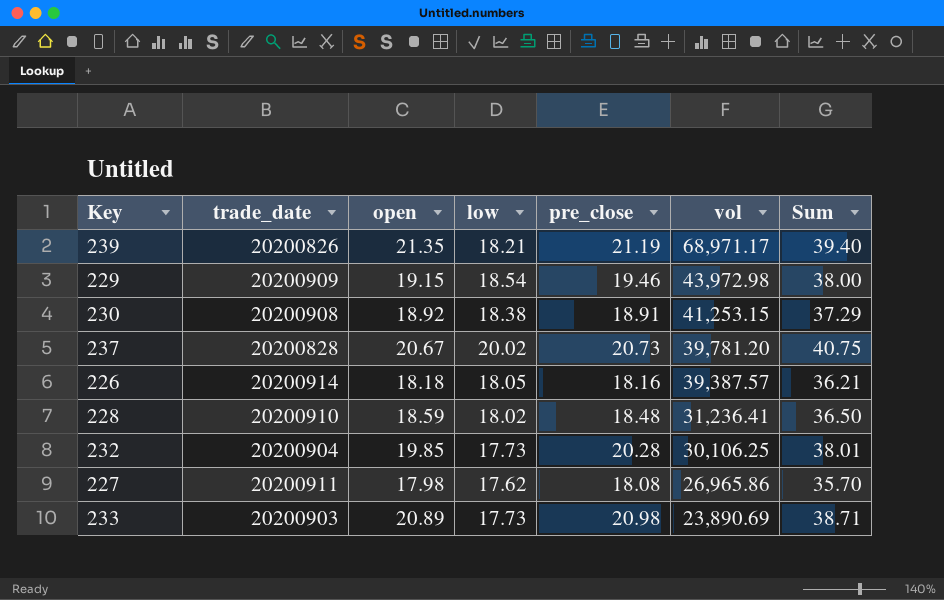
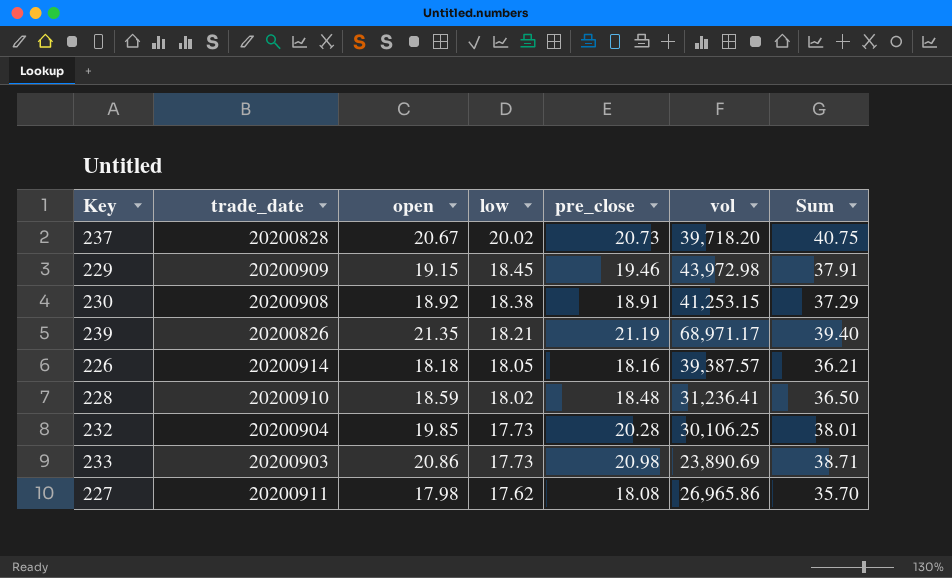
row order: vol descending -> low descending
237 | vol: 39,781.20 -> 39,718.20
229 | low: 18.54 -> 18.45
229 | Sum: 38.00 -> 37.91
233 | open: 20.89 -> 20.86

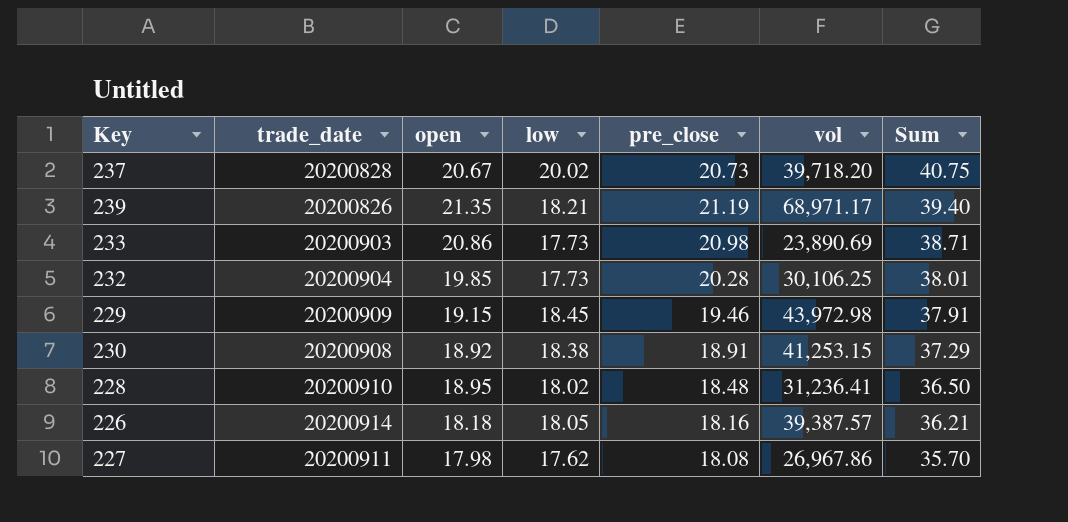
row order: low descending -> Sum descending
228 | open: 18.59 -> 18.95
227 | vol: 26,965.86 -> 26,967.86

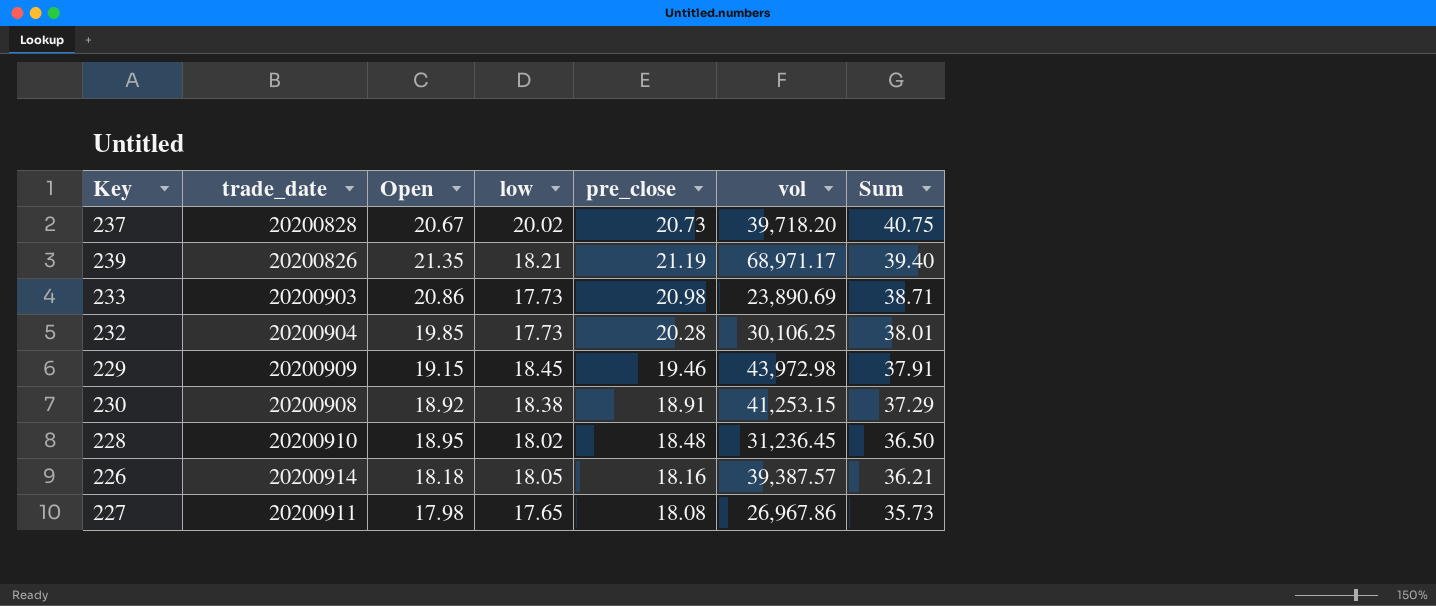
column name: open -> Open
228 | vol: 31,236.41 -> 31,236.45
227 | low: 17.62 -> 17.65
227 | Sum: 35.70 -> 35.73

